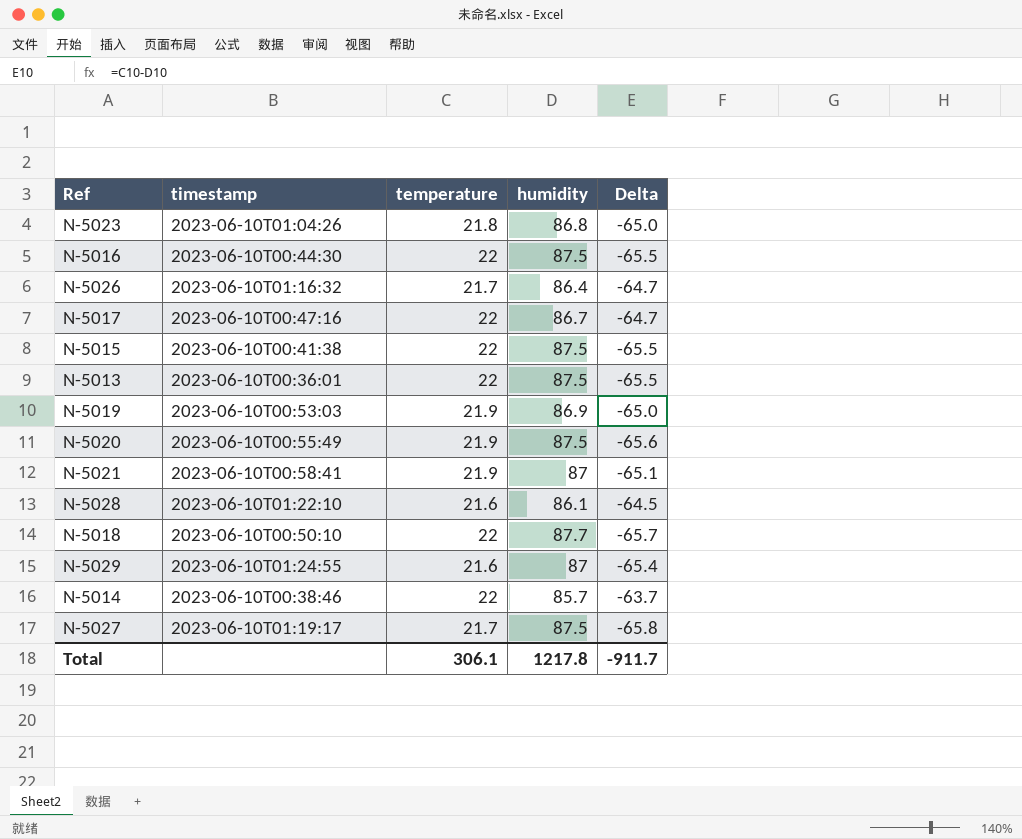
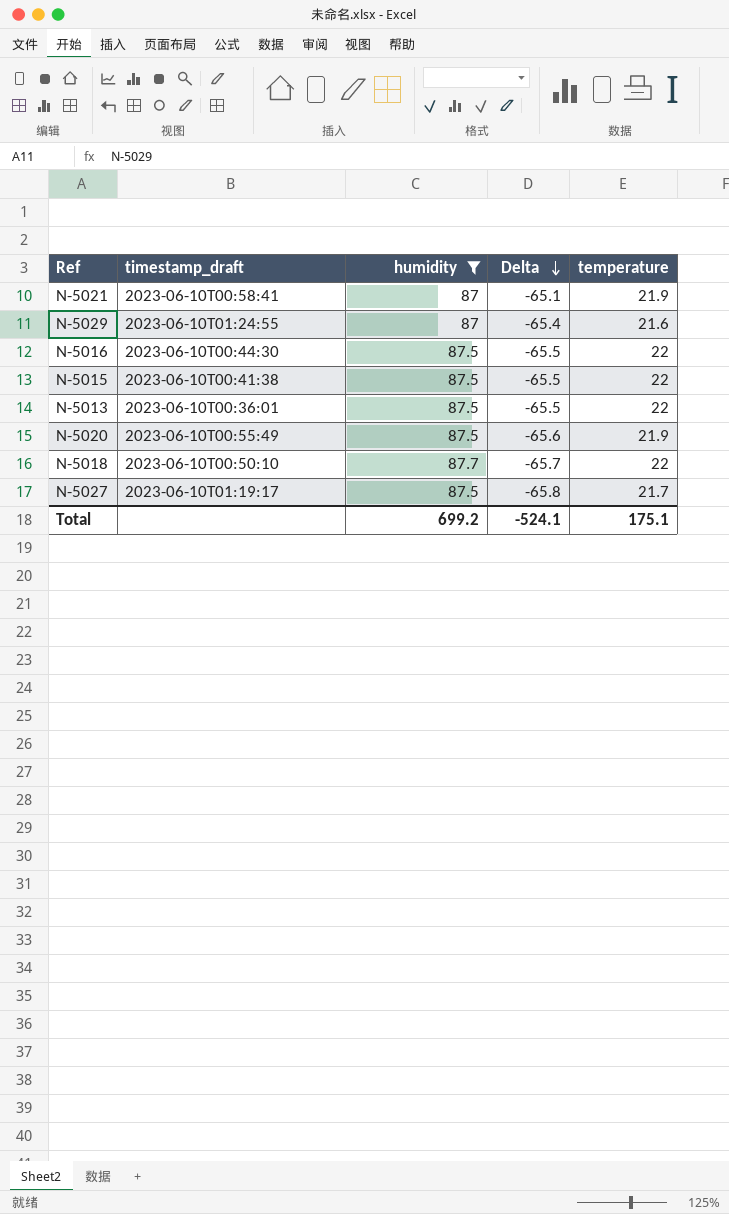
filter: none -> humidity >= 87
row order: none -> Delta descending
column name: timestamp -> timestamp_draft
column temperature | position: 3 -> 5
Total | humidity: 1217.8 -> 699.2
Total | Delta: -911.7 -> -524.1
Total | temperature: 306.1 -> 175.1

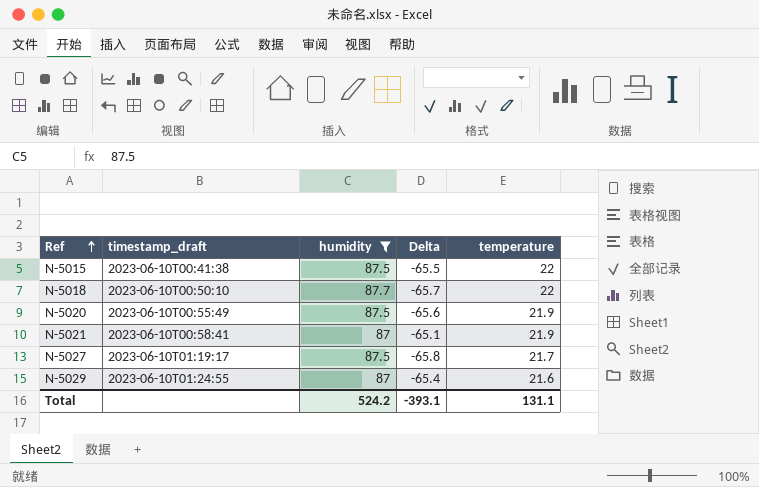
row order: Delta descending -> Ref ascending
row N-5016: 2023-06-10T00:44:30 | 87.5 | -65.5 | 22 -> none
row N-5013: 2023-06-10T00:36:01 | 87.5 | -65.5 | 22 -> none
Total | humidity: 699.2 -> 524.2
Total | Delta: -524.1 -> -393.1
Total | temperature: 175.1 -> 131.1

